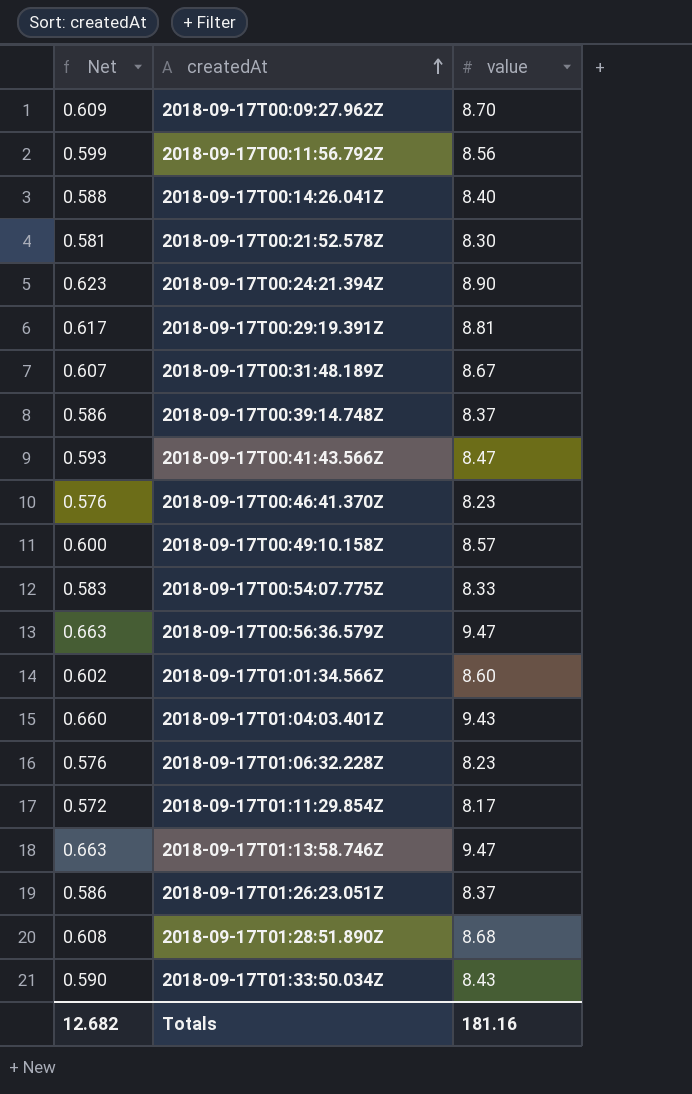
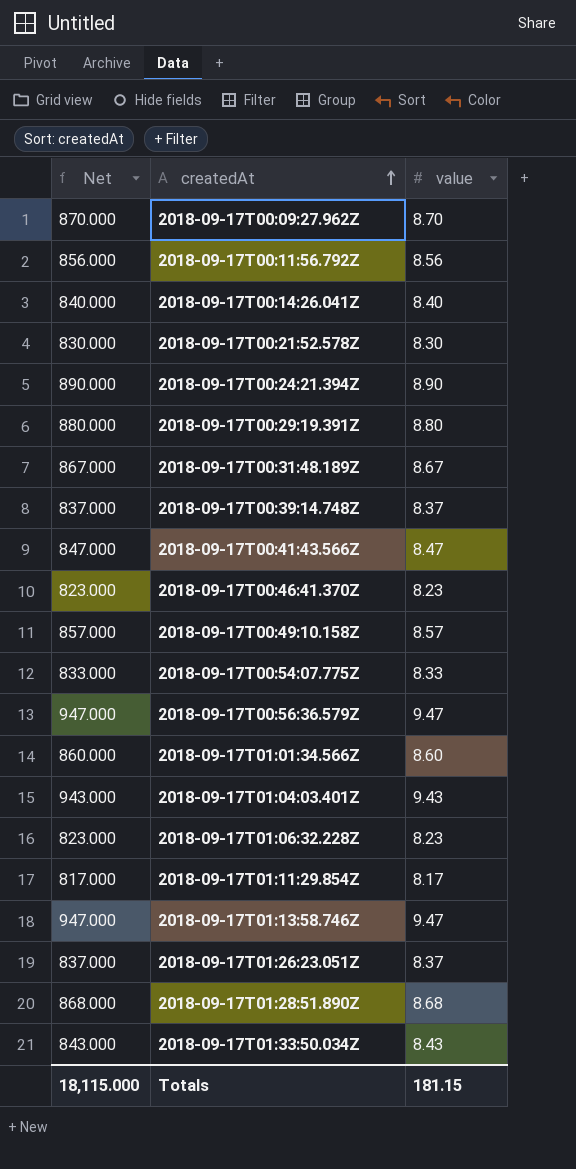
column Net | formula: [value] * 0.07 -> [value] * 100
2018-09-17T00:29:19.391Z | value: 8.81 -> 8.80
Totals | Net: 12.682 -> 18,115.000
Totals | value: 181.16 -> 181.15

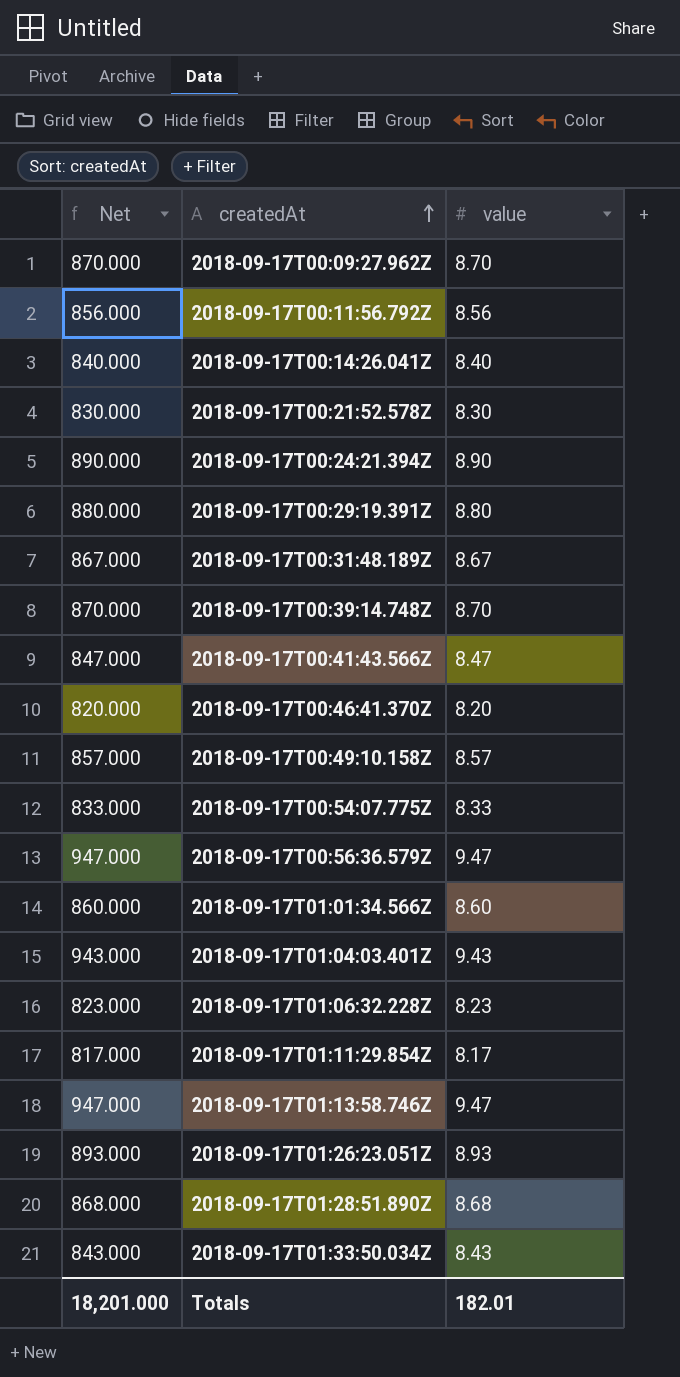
2018-09-17T00:39:14.748Z | Net: 837.000 -> 870.000
2018-09-17T00:39:14.748Z | value: 8.37 -> 8.70
2018-09-17T00:46:41.370Z | Net: 823.000 -> 820.000
2018-09-17T00:46:41.370Z | value: 8.23 -> 8.20
2018-09-17T01:26:23.051Z | Net: 837.000 -> 893.000
2018-09-17T01:26:23.051Z | value: 8.37 -> 8.93
Totals | Net: 18,115.000 -> 18,201.000
Totals | value: 181.15 -> 182.01

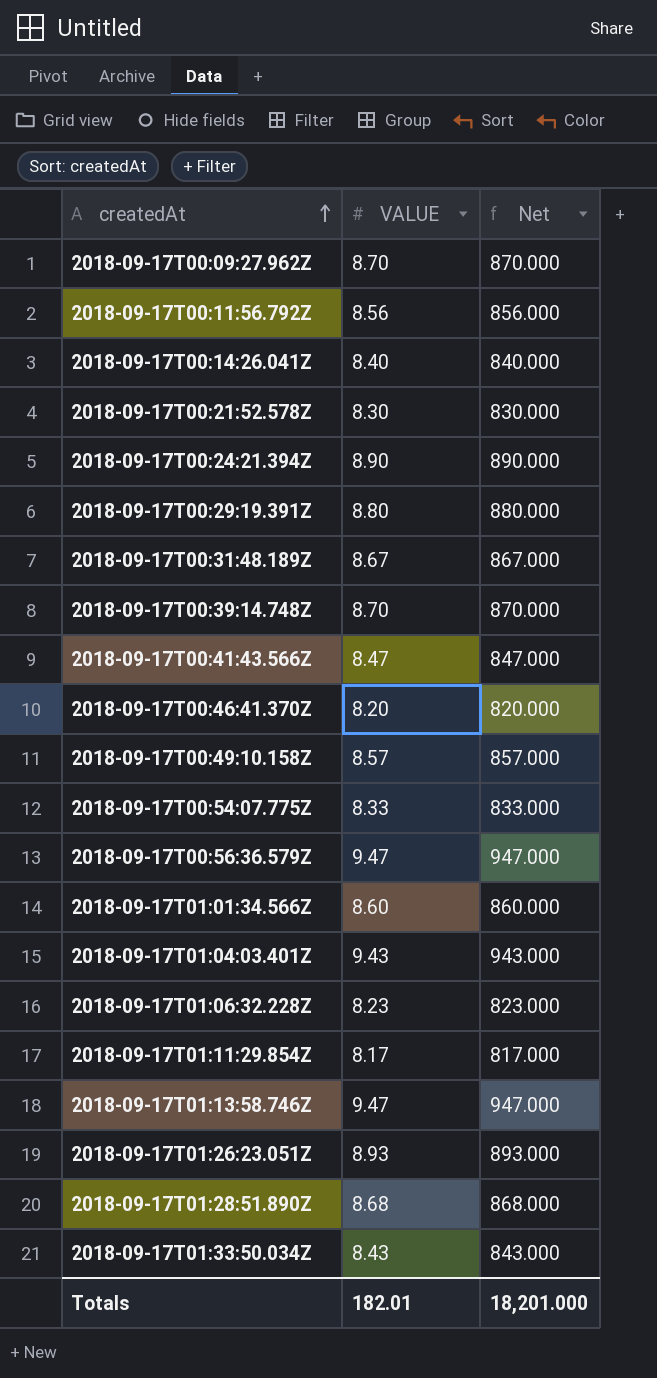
column name: value -> VALUE
column Net | position: 1 -> 3

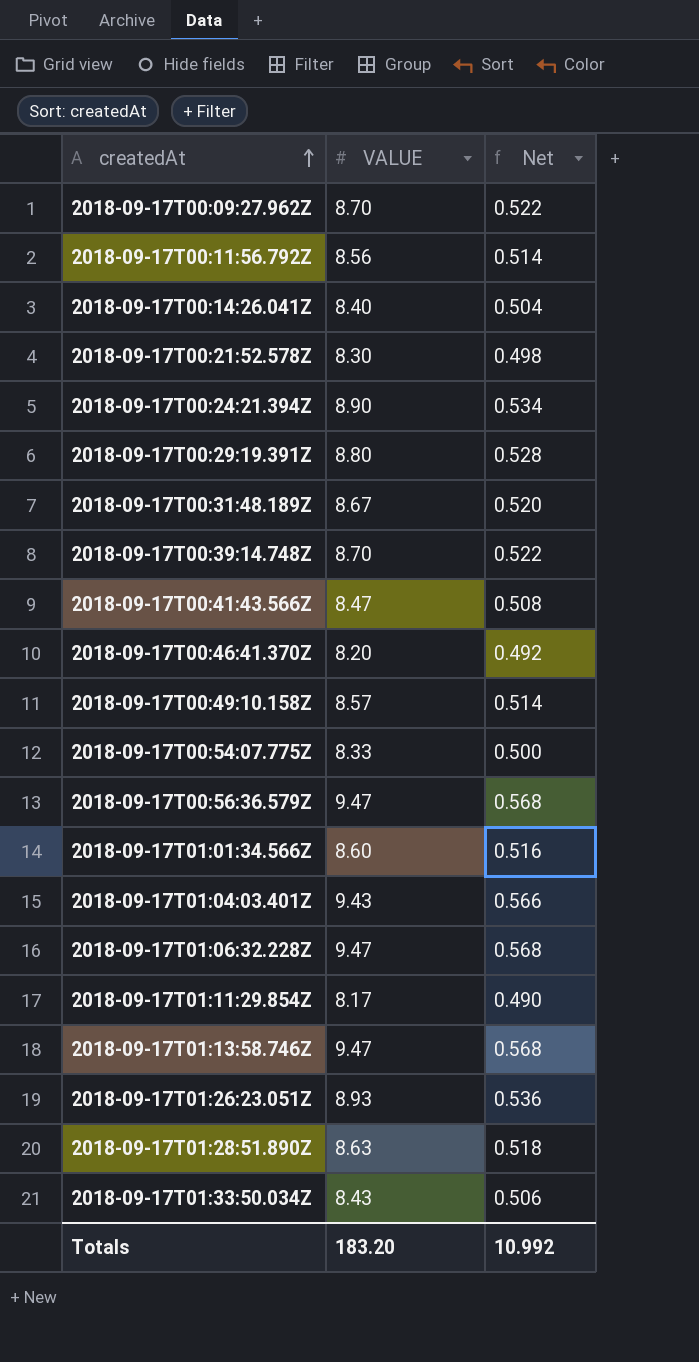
column Net | formula: [VALUE] * 100 -> [VALUE] * 0.06
2018-09-17T01:06:32.228Z | VALUE: 8.23 -> 9.47
2018-09-17T01:28:51.890Z | VALUE: 8.68 -> 8.63
Totals | VALUE: 182.01 -> 183.20
Totals | Net: 18,201.000 -> 10.992

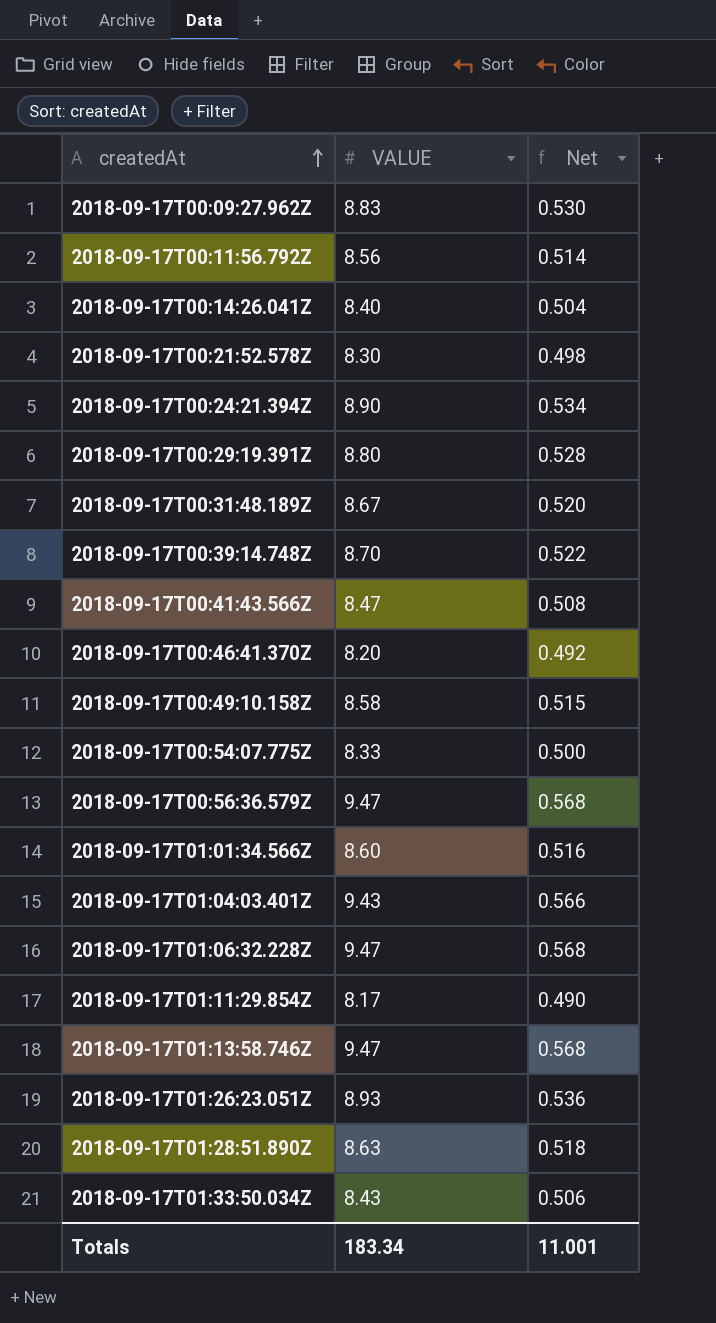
2018-09-17T00:09:27.962Z | VALUE: 8.70 -> 8.83
2018-09-17T00:09:27.962Z | Net: 0.522 -> 0.530
2018-09-17T00:49:10.158Z | VALUE: 8.57 -> 8.58
2018-09-17T00:49:10.158Z | Net: 0.514 -> 0.515
Totals | VALUE: 183.20 -> 183.34
Totals | Net: 10.992 -> 11.001

